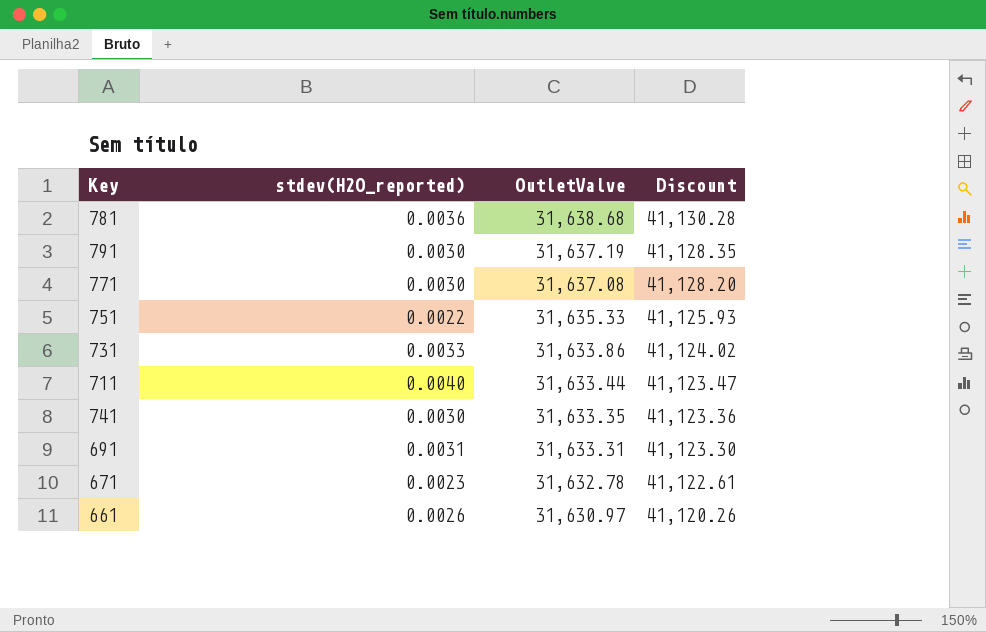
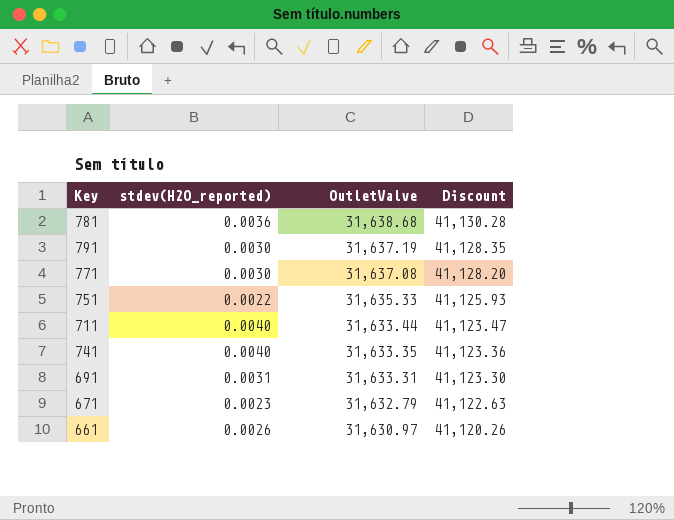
row 731: 0.0033 | 31,633.86 | 41,124.02 -> none
741 | stdev(H2O_reported): 0.0030 -> 0.0040
671 | OutletValve: 31,632.78 -> 31,632.79
671 | Discount: 41,122.61 -> 41,122.63

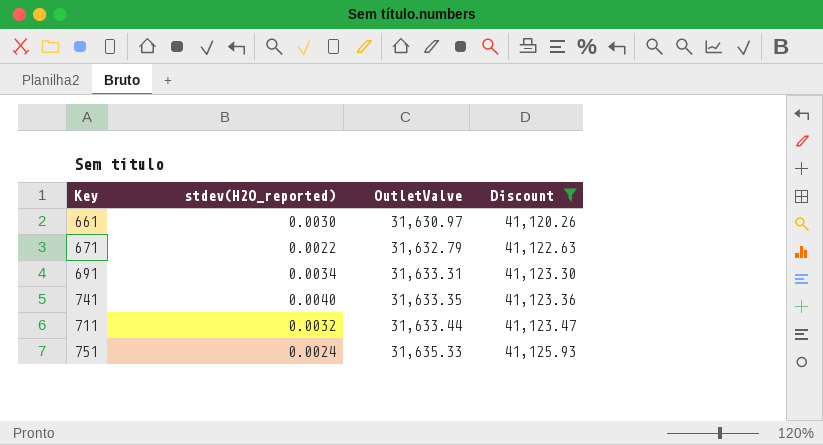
filter: none -> Discount <= 41,125.93
row order: OutletValve descending -> OutletValve ascending
661 | stdev(H2O_reported): 0.0026 -> 0.0030
671 | stdev(H2O_reported): 0.0023 -> 0.0022
691 | stdev(H2O_reported): 0.0031 -> 0.0034
711 | stdev(H2O_reported): 0.0040 -> 0.0032
751 | stdev(H2O_reported): 0.0022 -> 0.0024

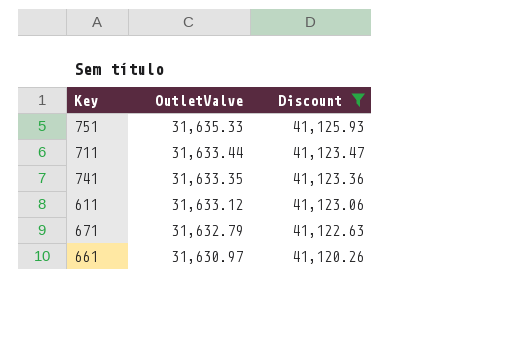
row order: OutletValve ascending -> OutletValve descending
column stdev(H2O_reported) | position: 2 -> none
row 691: 0.0034 | 31,633.31 | 41,123.30 -> none
row 611: none -> 31,633.12 | 41,123.06

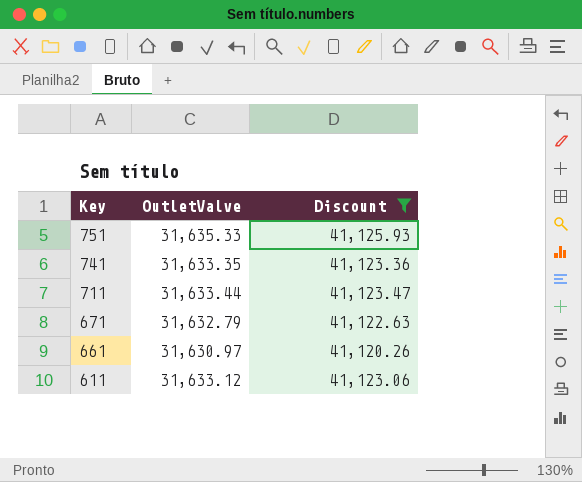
row order: OutletValve descending -> Key descending

